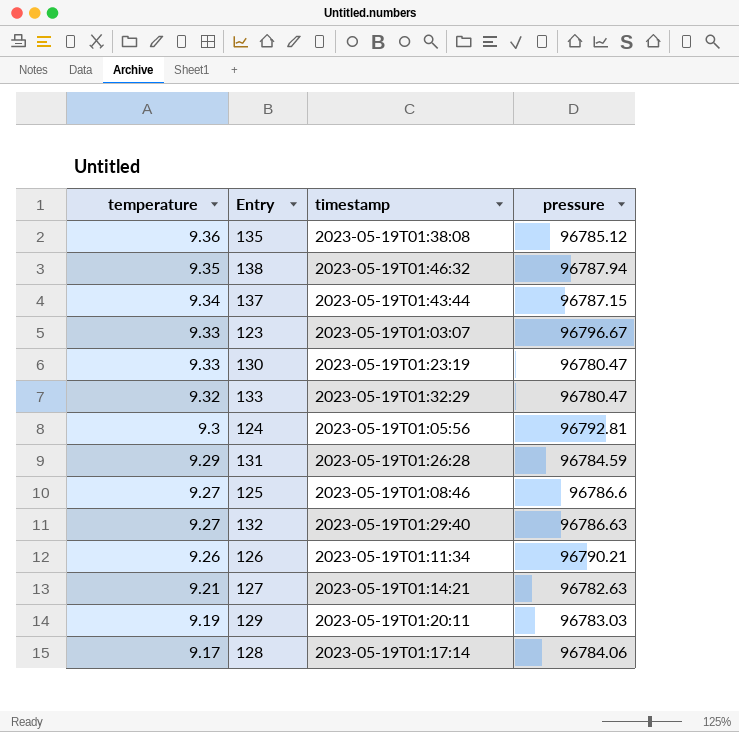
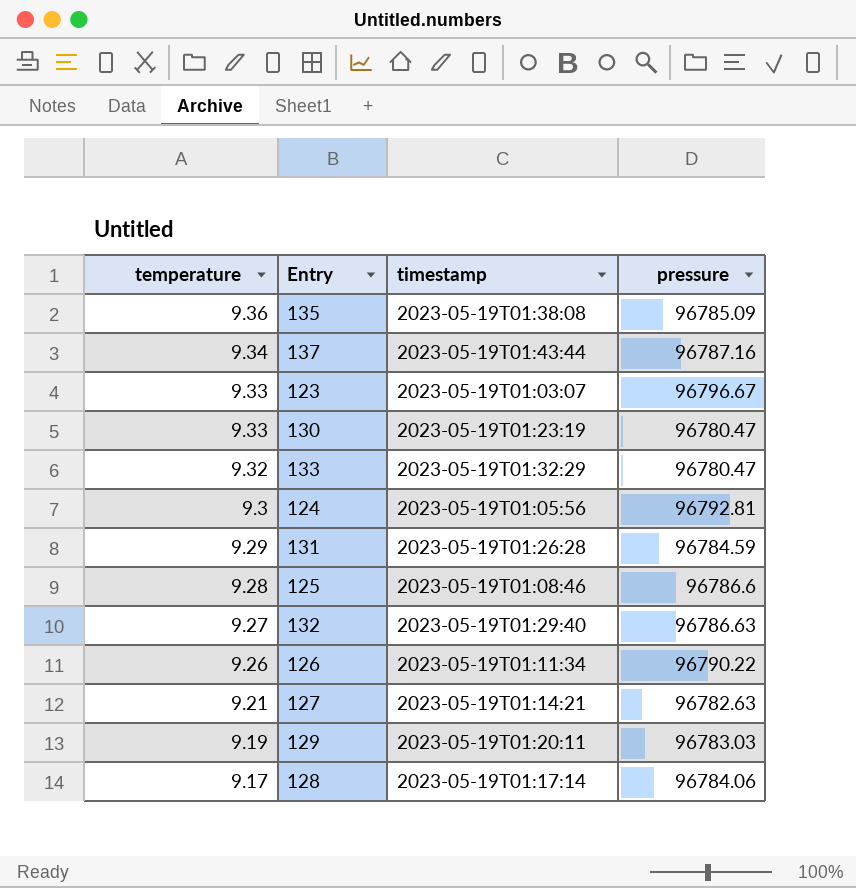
row 138: 9.35 | 2023-05-19T01:46:32 | 96787.94 -> none
135 | pressure: 96785.12 -> 96785.09
137 | pressure: 96787.15 -> 96787.16
125 | temperature: 9.27 -> 9.28
126 | pressure: 96790.21 -> 96790.22

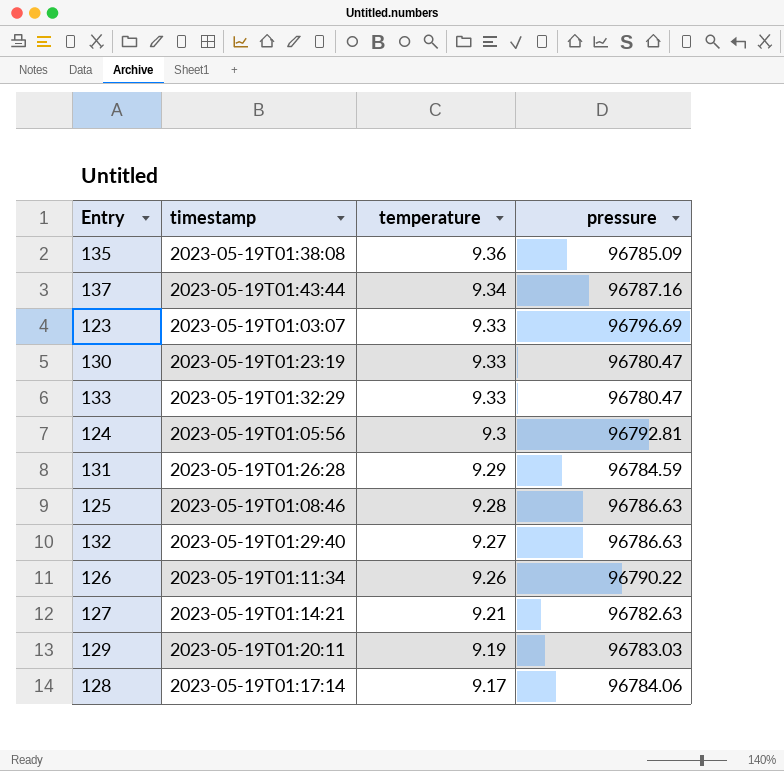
column temperature | position: 1 -> 3
123 | pressure: 96796.67 -> 96796.69
133 | temperature: 9.32 -> 9.33
125 | pressure: 96786.6 -> 96786.63

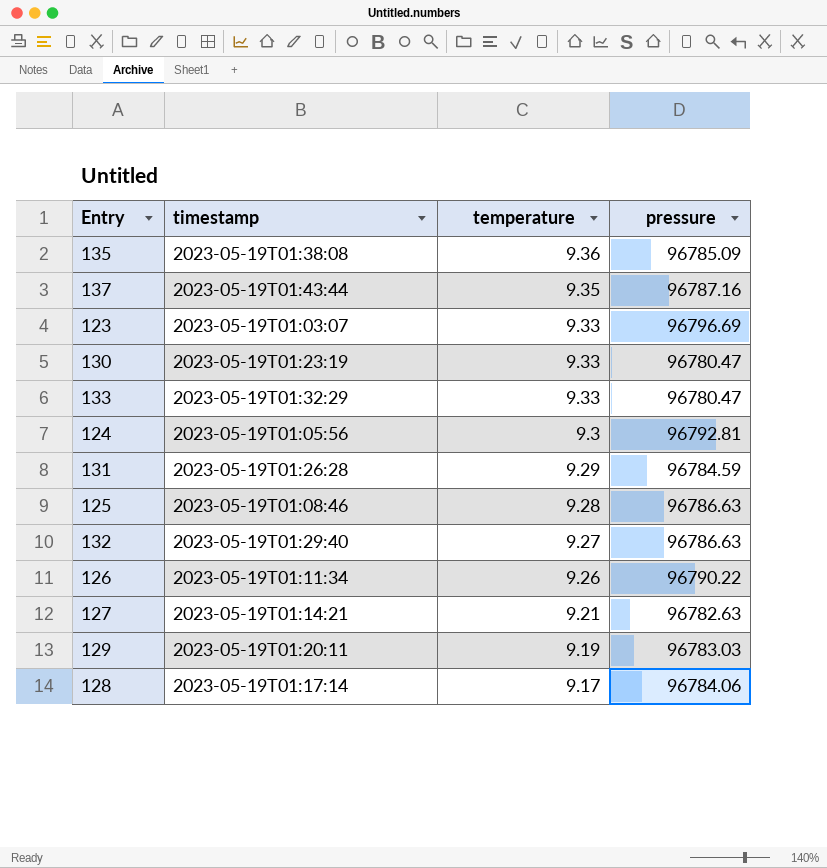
137 | temperature: 9.34 -> 9.35

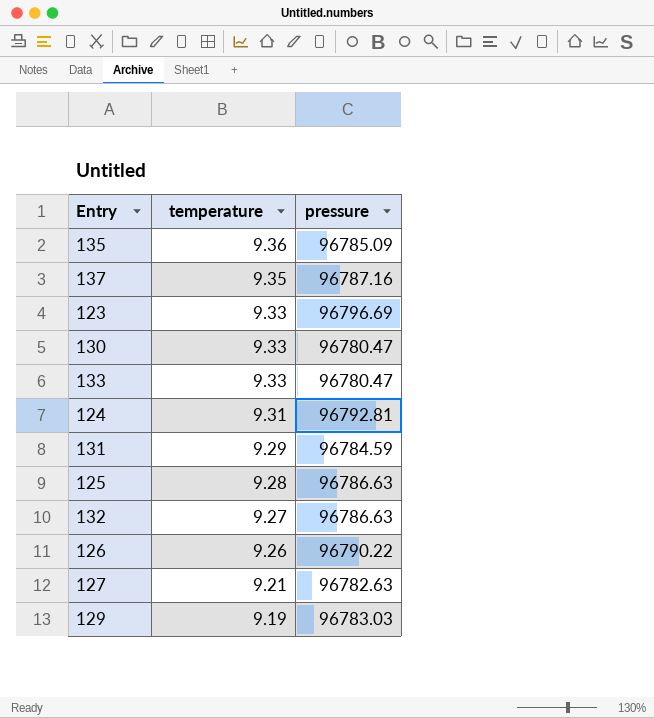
column timestamp | position: 2 -> none
row 128: 2023-05-19T01:17:14 | 9.17 | 96784.06 -> none
124 | temperature: 9.3 -> 9.31

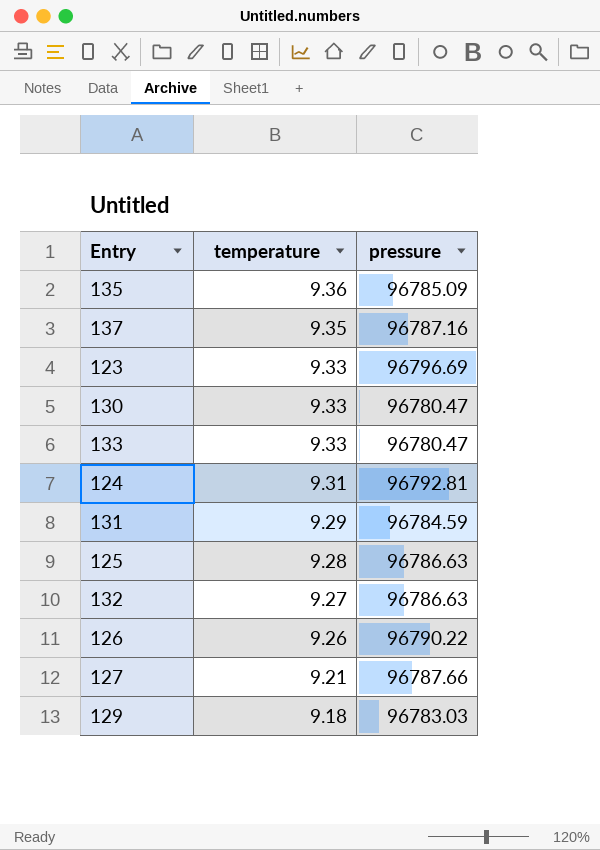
127 | pressure: 96782.63 -> 96787.66
129 | temperature: 9.19 -> 9.18

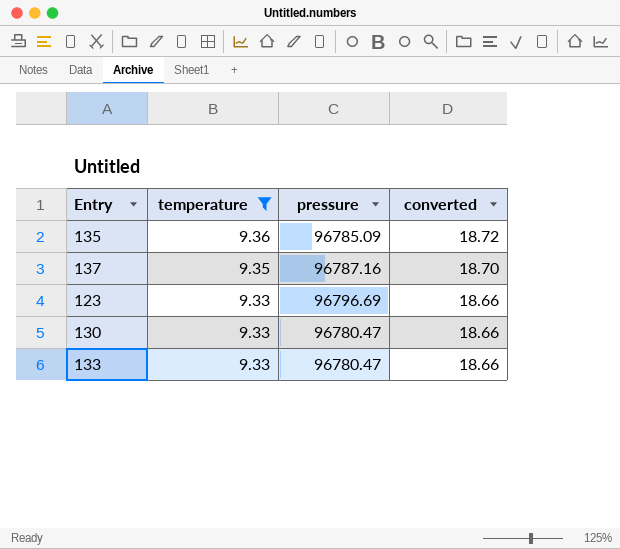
filter: none -> temperature >= 9.33
column converted | formula: none -> [temperature] * 2

